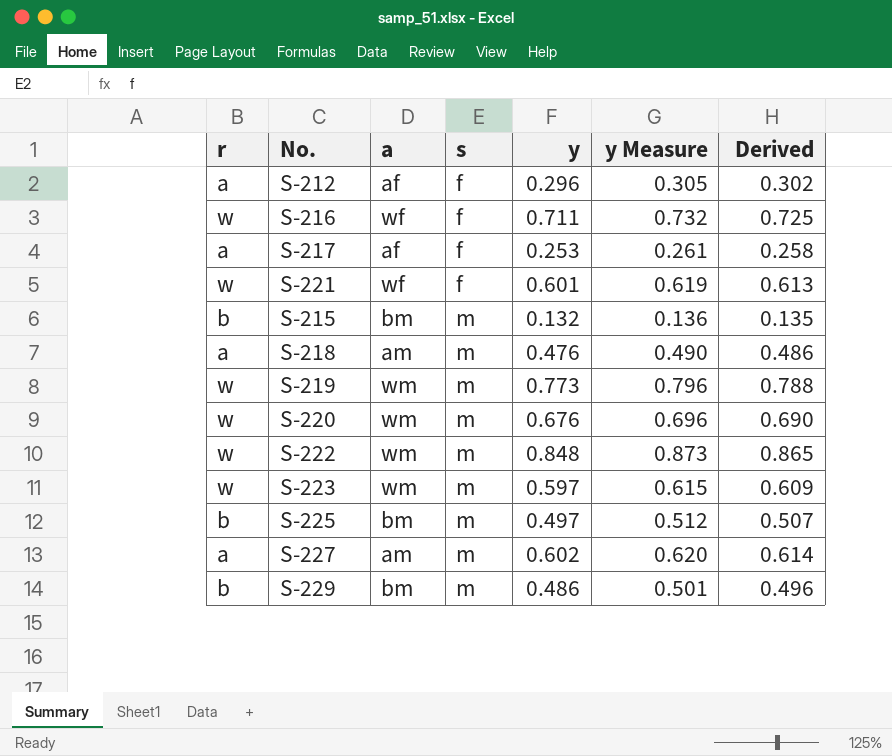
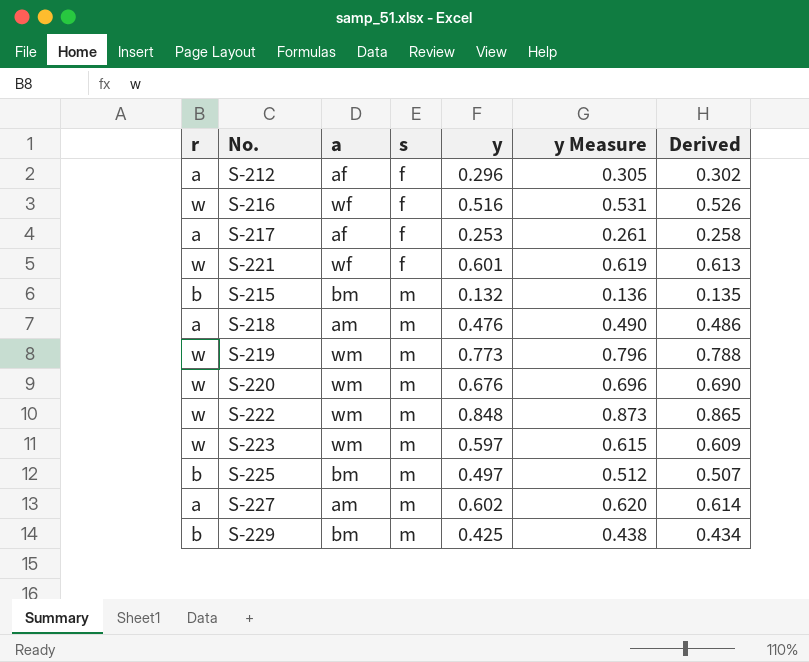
S-216 | y: 0.711 -> 0.516
S-216 | y Measure: 0.732 -> 0.531
S-216 | Derived: 0.725 -> 0.526
S-229 | y: 0.486 -> 0.425
S-229 | y Measure: 0.501 -> 0.438
S-229 | Derived: 0.496 -> 0.434

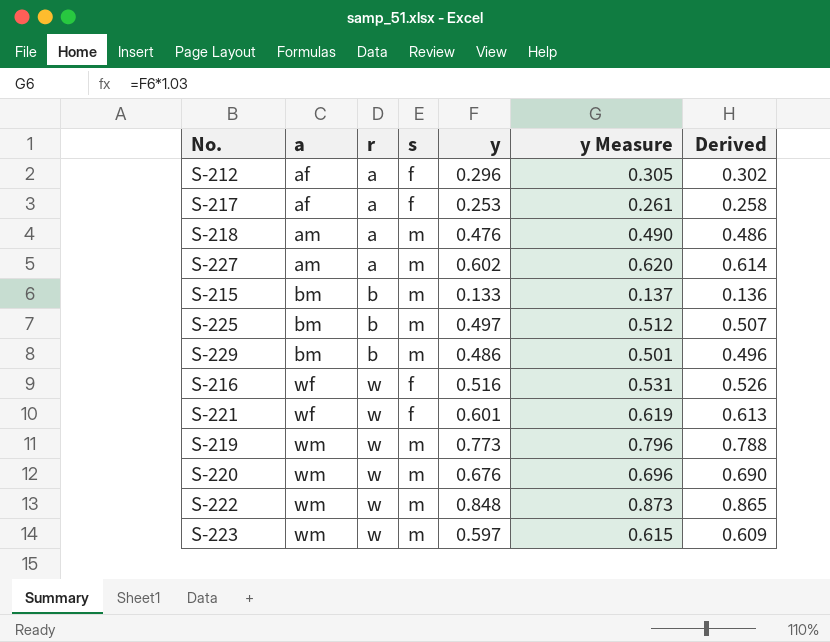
row order: s ascending -> a ascending
column r | position: 1 -> 3
S-215 | y: 0.132 -> 0.133
S-215 | y Measure: 0.136 -> 0.137
S-215 | Derived: 0.135 -> 0.136
S-229 | y: 0.425 -> 0.486
S-229 | y Measure: 0.438 -> 0.501
S-229 | Derived: 0.434 -> 0.496

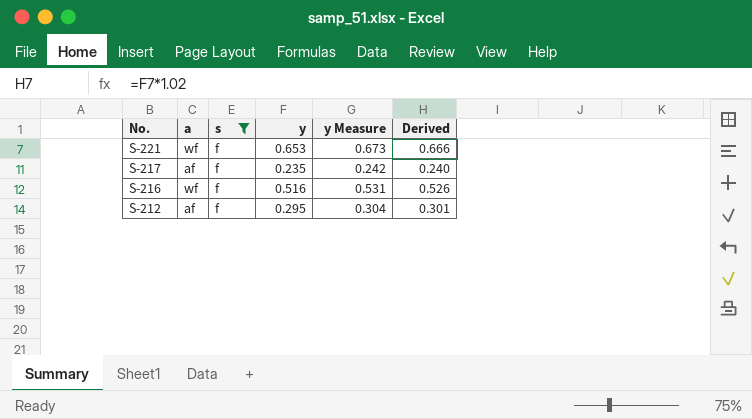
filter: none -> s = f
row order: a ascending -> No. descending
column r | position: 3 -> none
S-221 | y: 0.601 -> 0.653
S-221 | y Measure: 0.619 -> 0.673
S-221 | Derived: 0.613 -> 0.666
S-217 | y: 0.253 -> 0.235
S-217 | y Measure: 0.261 -> 0.242
S-217 | Derived: 0.258 -> 0.240
S-212 | y: 0.296 -> 0.295
S-212 | y Measure: 0.305 -> 0.304
S-212 | Derived: 0.302 -> 0.301

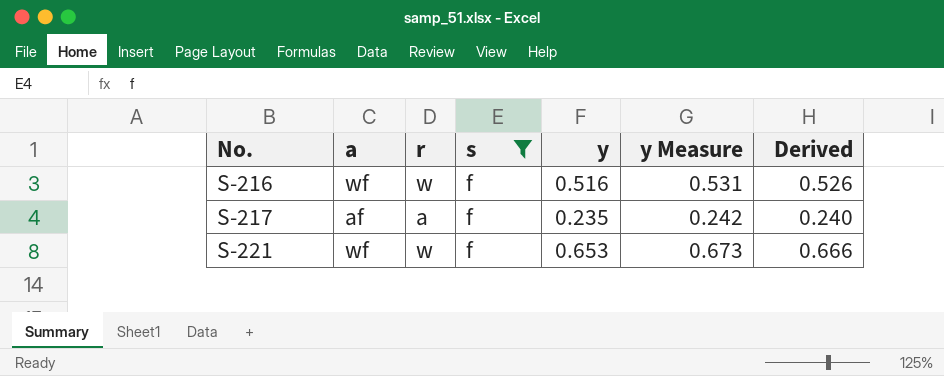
row order: No. descending -> No. ascending
column r | position: none -> 3
row S-212: af | f | 0.295 | 0.304 | 0.301 -> none

